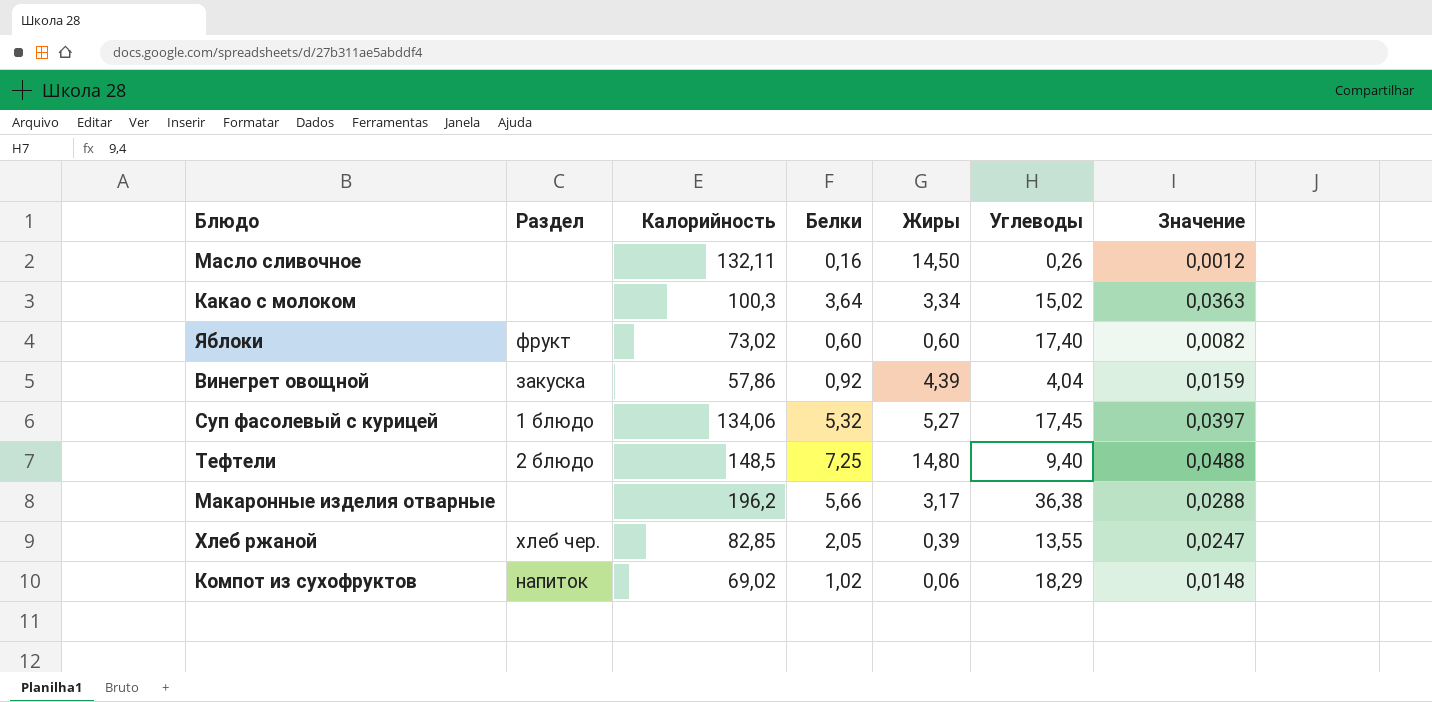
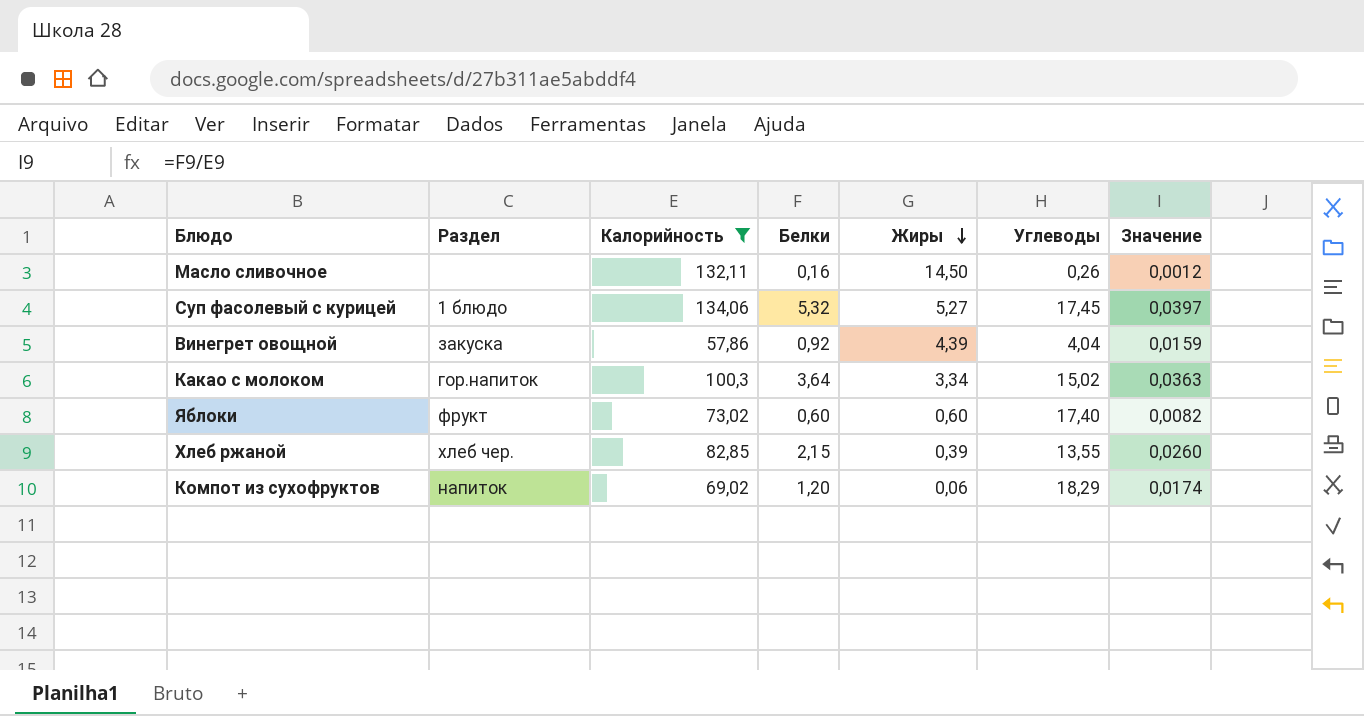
filter: none -> Калорийность <= 134,06
row order: none -> Жиры descending
Какао с молоком | Раздел: none -> гор.напиток
Хлеб ржаной | Белки: 2,05 -> 2,15
Хлеб ржаной | Значение: 0,0247 -> 0,0260
Компот из сухофруктов | Белки: 1,02 -> 1,20
Компот из сухофруктов | Значение: 0,0148 -> 0,0174

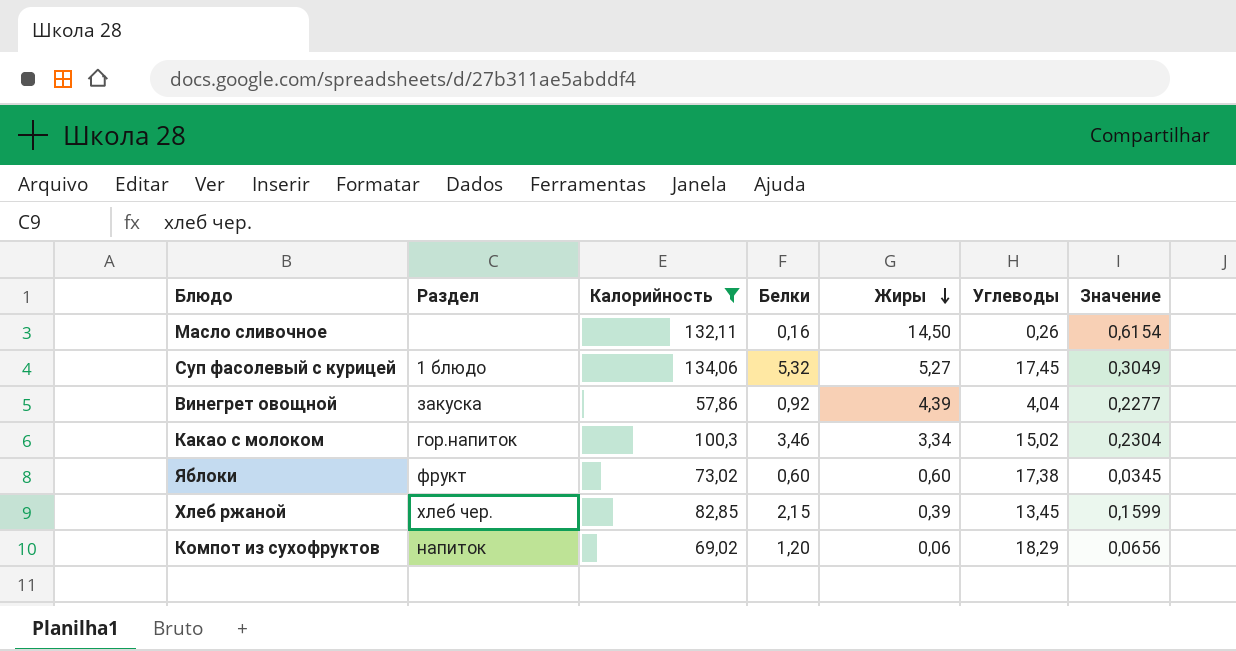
column Значение | formula: [Белки] / [Калорийность] -> [Белки] / [Углеводы]
Какао с молоком | Белки: 3,64 -> 3,46
Яблоки | Углеводы: 17,40 -> 17,38
Хлеб ржаной | Углеводы: 13,55 -> 13,45

